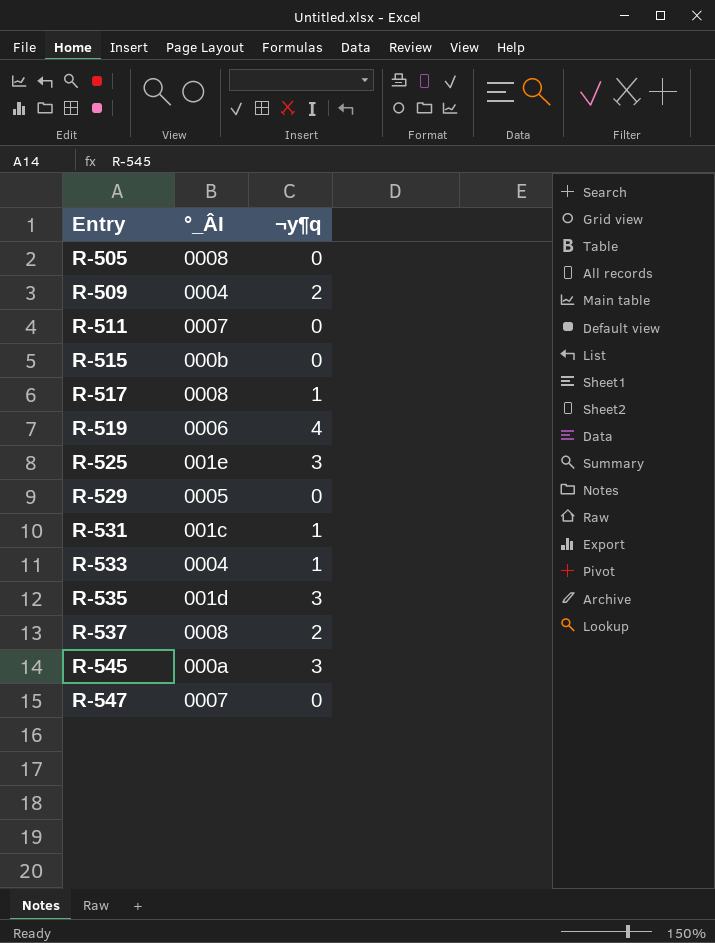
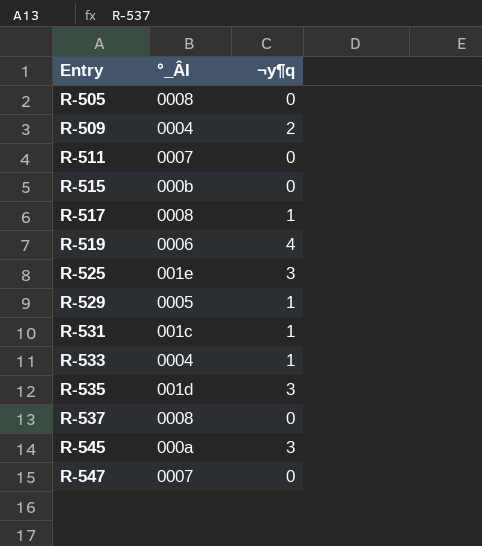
R-529 | ¬y¶q: 0 -> 1
R-537 | ¬y¶q: 2 -> 0

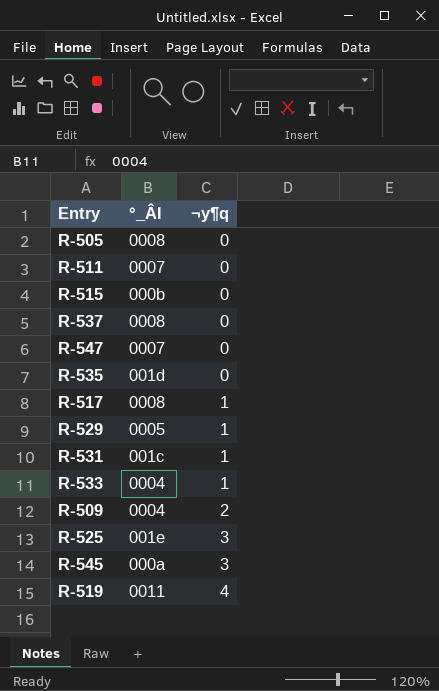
row order: Entry ascending -> ¬y¶q ascending
R-535 | ¬y¶q: 3 -> 0
R-519 | °_ÂI: 0006 -> 0011

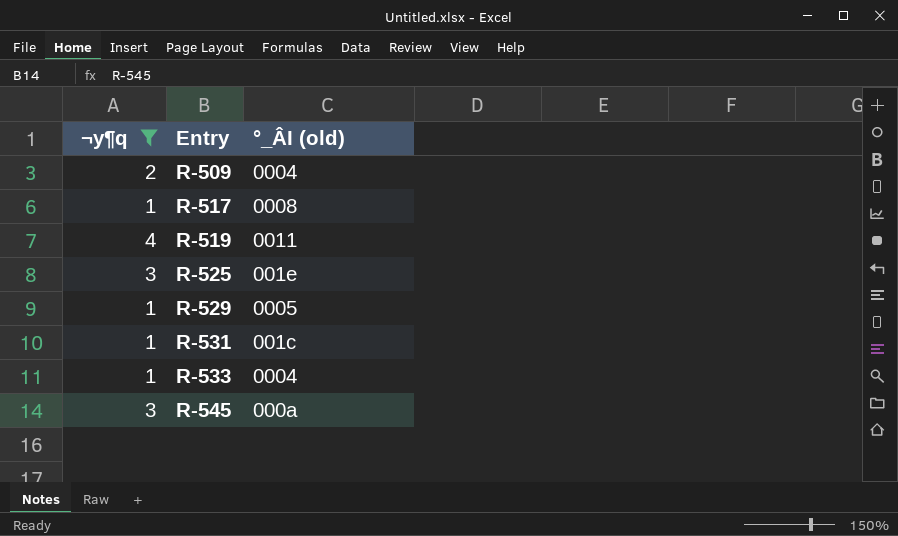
filter: none -> ¬y¶q != 0
row order: ¬y¶q ascending -> Entry ascending
column ¬y¶q | position: 3 -> 1
column name: °_ÂI -> °_ÂI (old)

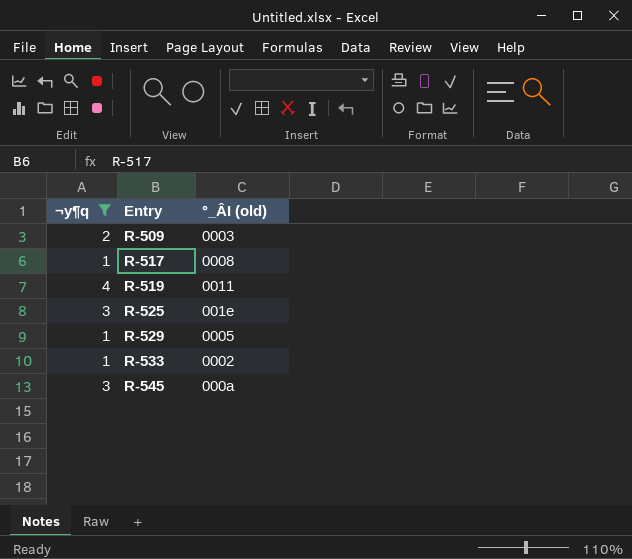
row R-531: 1 | 001c -> none
R-509 | °_ÂI (old): 0004 -> 0003
R-533 | °_ÂI (old): 0004 -> 0002

